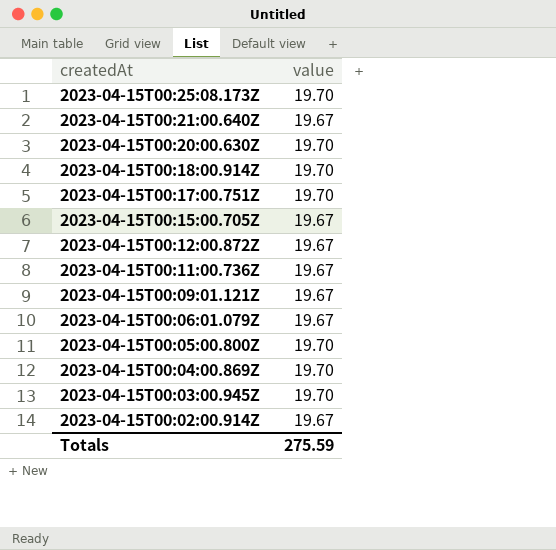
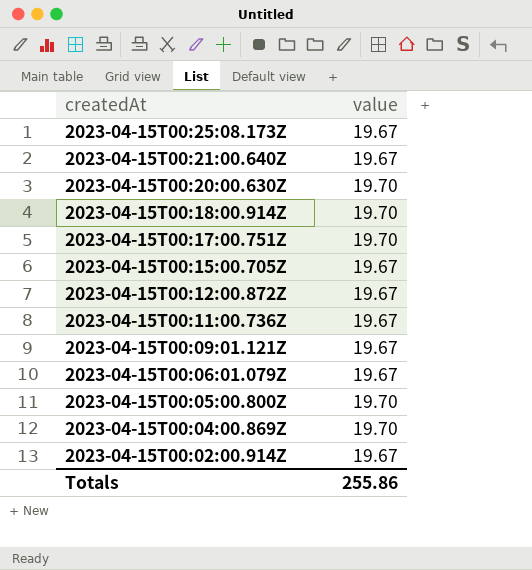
row 2023-04-15T00:03:00.945Z: 19.70 -> none
2023-04-15T00:25:08.173Z | value: 19.70 -> 19.67
Totals | value: 275.59 -> 255.86

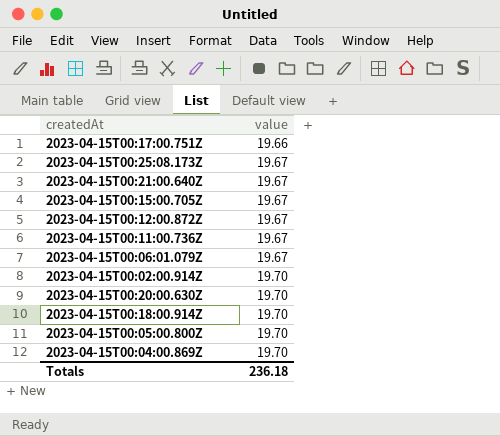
row order: createdAt descending -> value ascending
row 2023-04-15T00:09:01.121Z: 19.67 -> none
2023-04-15T00:17:00.751Z | value: 19.70 -> 19.66
2023-04-15T00:02:00.914Z | value: 19.67 -> 19.70
Totals | value: 255.86 -> 236.18

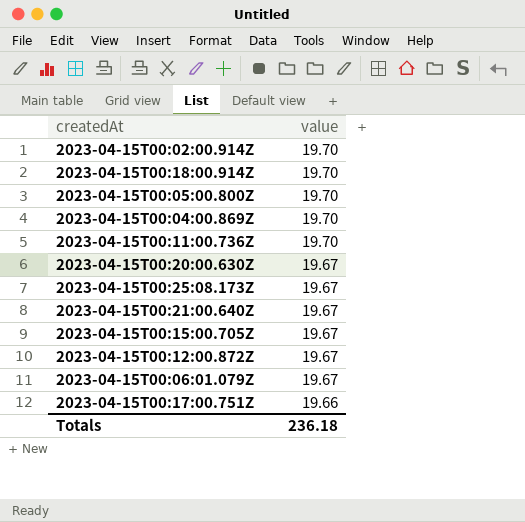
row order: value ascending -> value descending
2023-04-15T00:11:00.736Z | value: 19.67 -> 19.70
2023-04-15T00:20:00.630Z | value: 19.70 -> 19.67

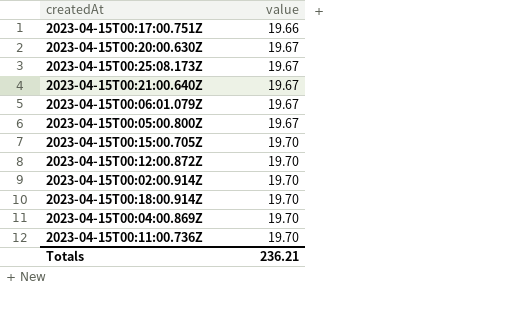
row order: value descending -> value ascending
2023-04-15T00:05:00.800Z | value: 19.70 -> 19.67
2023-04-15T00:15:00.705Z | value: 19.67 -> 19.70
2023-04-15T00:12:00.872Z | value: 19.67 -> 19.70
Totals | value: 236.18 -> 236.21

